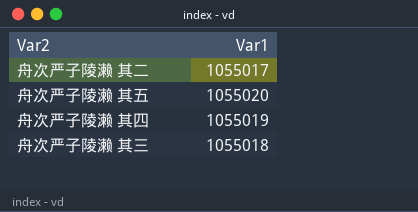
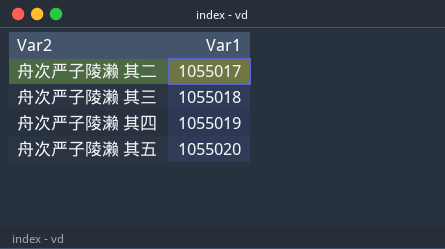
row order: none -> Var1 ascending

